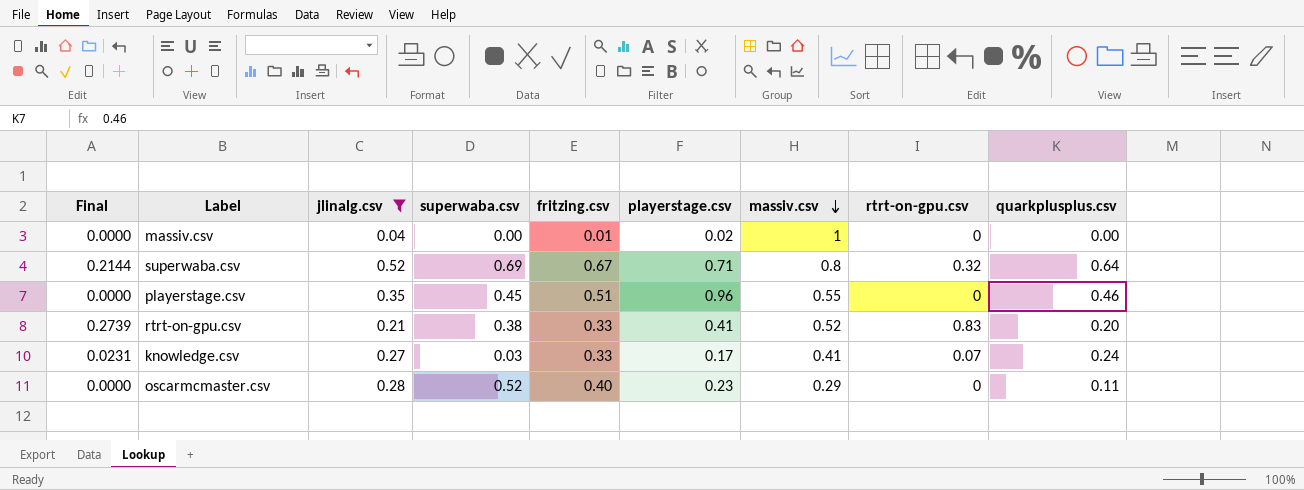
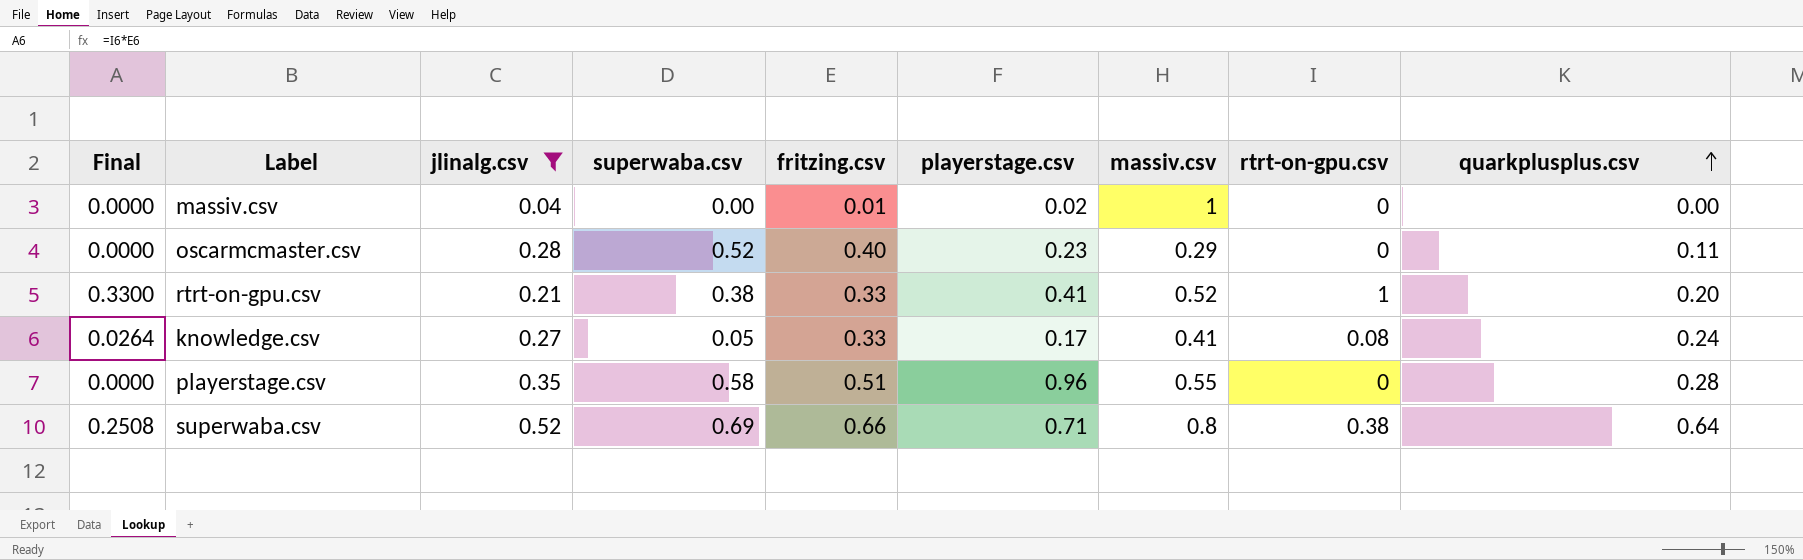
row order: massiv.csv descending -> quarkplusplus.csv ascending
rtrt-on-gpu.csv | Final: 0.2739 -> 0.3300
rtrt-on-gpu.csv | rtrt-on-gpu.csv: 0.83 -> 1
knowledge.csv | Final: 0.0231 -> 0.0264
knowledge.csv | superwaba.csv: 0.03 -> 0.05
knowledge.csv | rtrt-on-gpu.csv: 0.07 -> 0.08
playerstage.csv | superwaba.csv: 0.45 -> 0.58
playerstage.csv | quarkplusplus.csv: 0.46 -> 0.28
superwaba.csv | Final: 0.2144 -> 0.2508
superwaba.csv | fritzing.csv: 0.67 -> 0.66
superwaba.csv | rtrt-on-gpu.csv: 0.32 -> 0.38

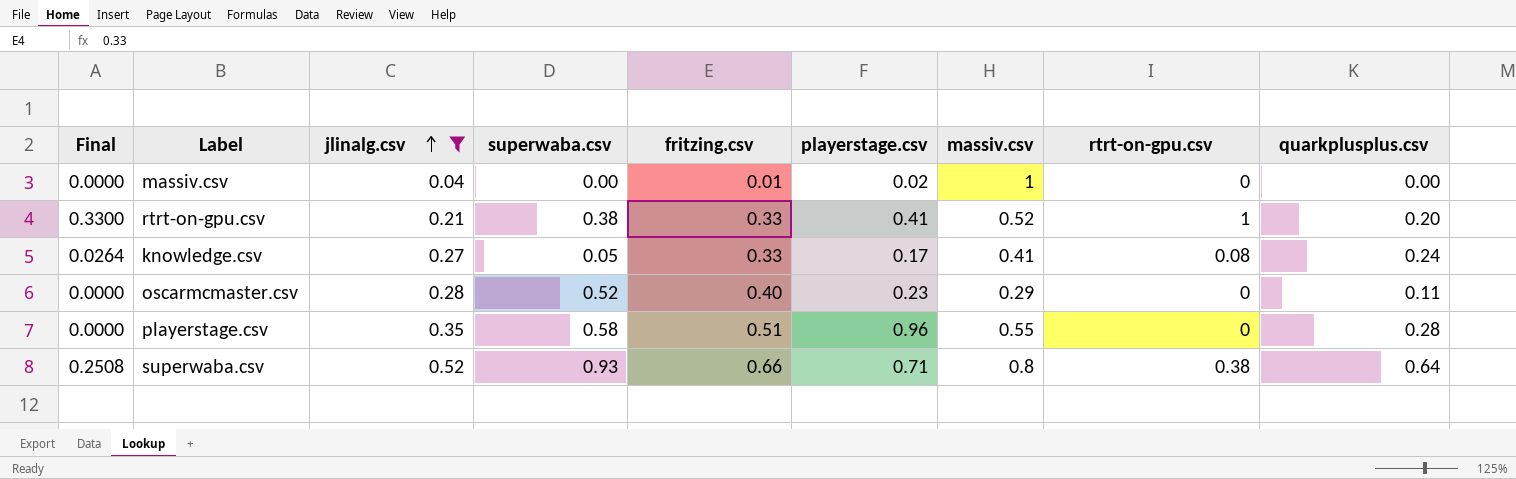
row order: quarkplusplus.csv ascending -> jlinalg.csv ascending
superwaba.csv | superwaba.csv: 0.69 -> 0.93

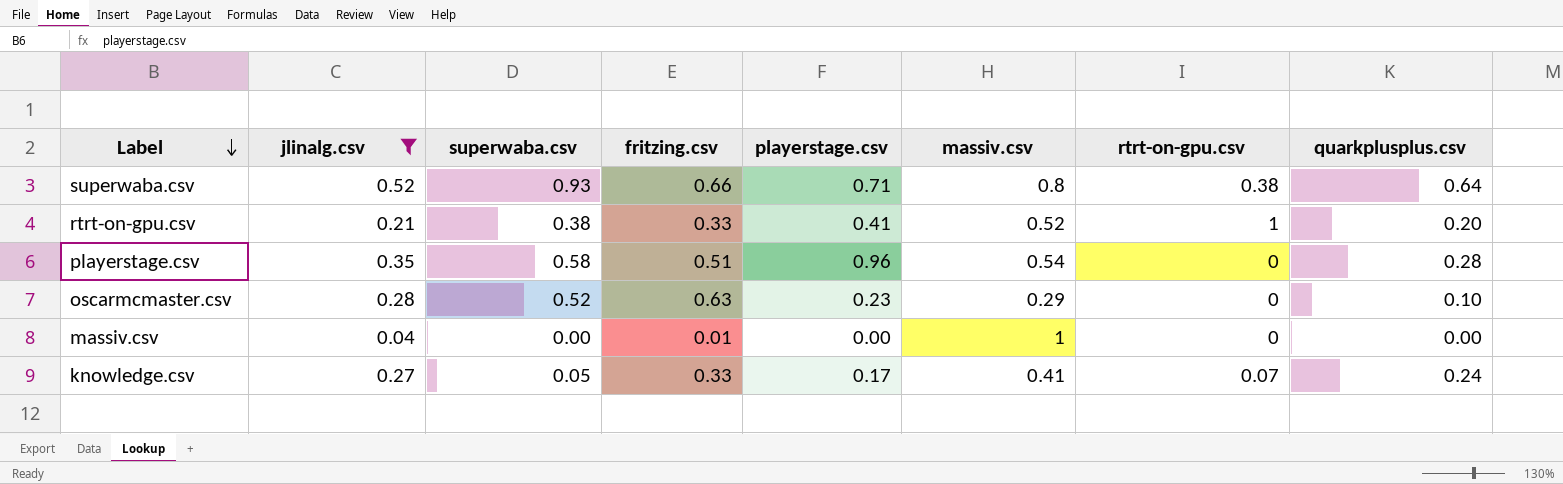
row order: jlinalg.csv ascending -> Label descending
column Final | formula: [fritzing.csv] * [rtrt-on-gpu.csv] -> none
playerstage.csv | massiv.csv: 0.55 -> 0.54
oscarmcmaster.csv | fritzing.csv: 0.40 -> 0.63
oscarmcmaster.csv | quarkplusplus.csv: 0.11 -> 0.10
massiv.csv | playerstage.csv: 0.02 -> 0.00
knowledge.csv | rtrt-on-gpu.csv: 0.08 -> 0.07

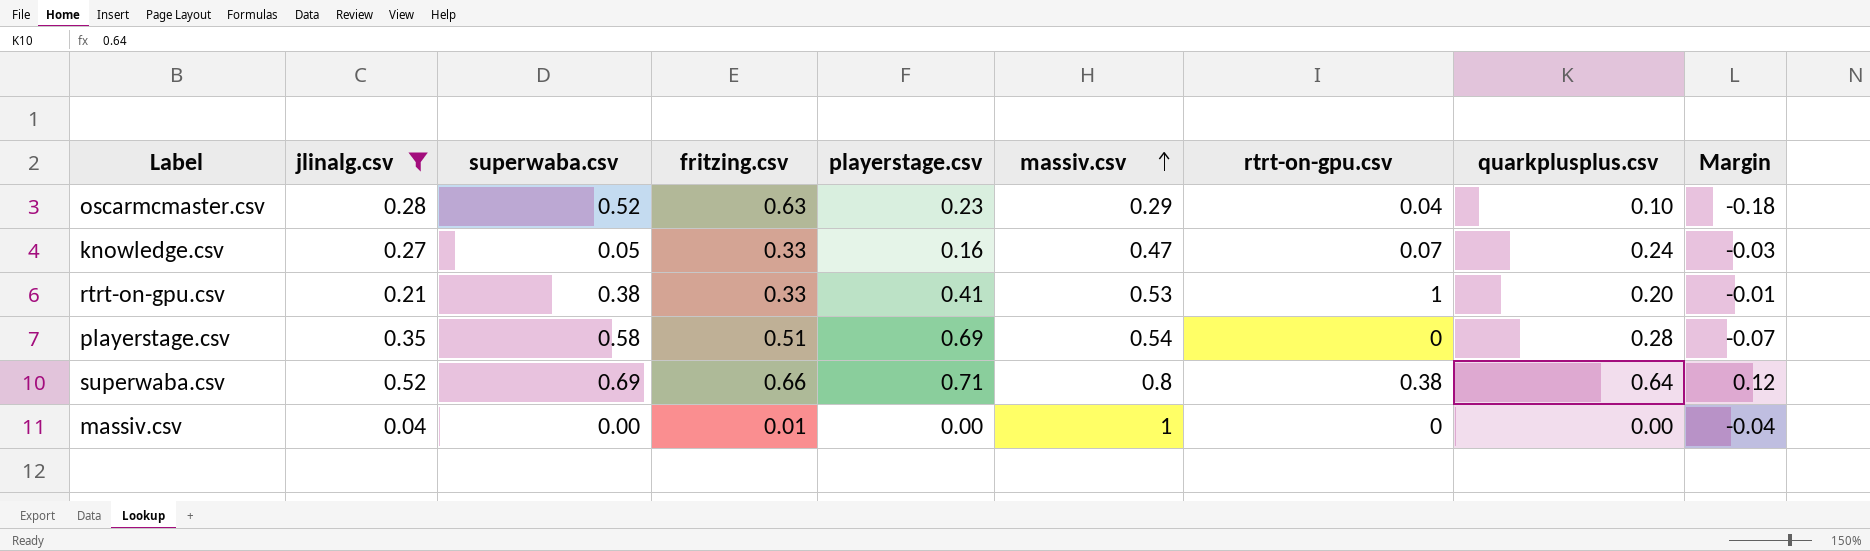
row order: Label descending -> massiv.csv ascending
column Margin | formula: none -> [quarkplusplus.csv] - [jlinalg.csv]
oscarmcmaster.csv | rtrt-on-gpu.csv: 0 -> 0.04
knowledge.csv | playerstage.csv: 0.17 -> 0.16
knowledge.csv | massiv.csv: 0.41 -> 0.47
rtrt-on-gpu.csv | massiv.csv: 0.52 -> 0.53
playerstage.csv | playerstage.csv: 0.96 -> 0.69
superwaba.csv | superwaba.csv: 0.93 -> 0.69

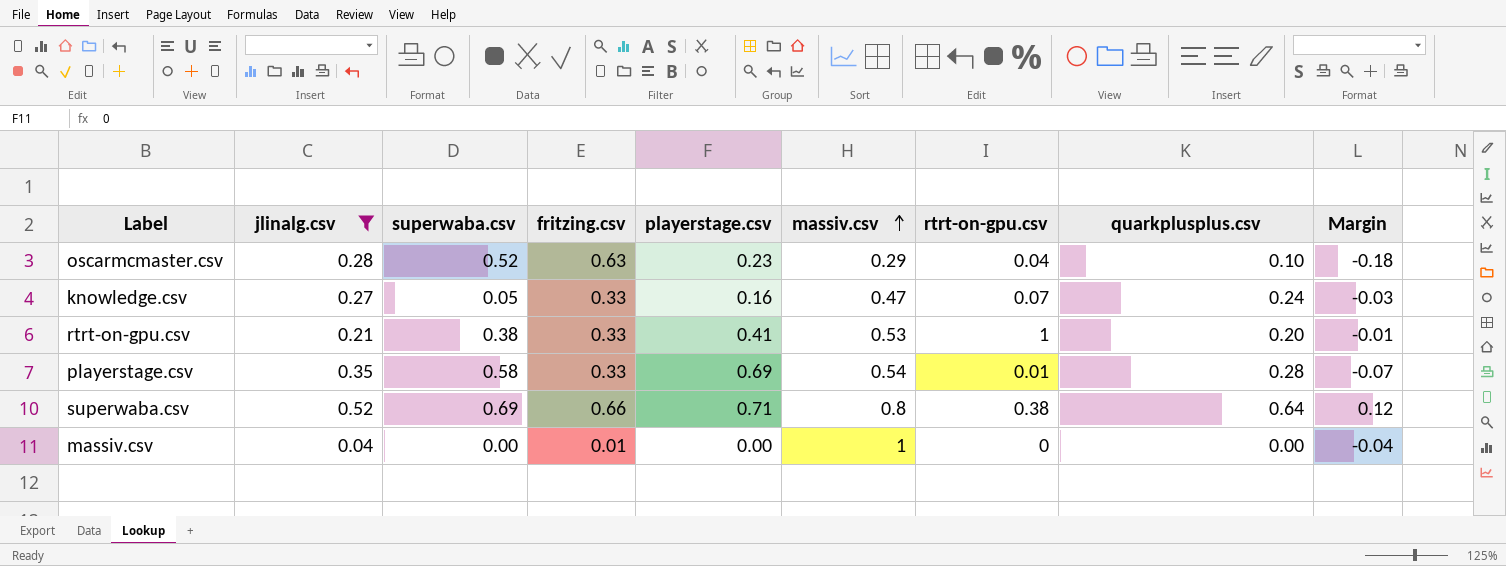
playerstage.csv | fritzing.csv: 0.51 -> 0.33
playerstage.csv | rtrt-on-gpu.csv: 0 -> 0.01

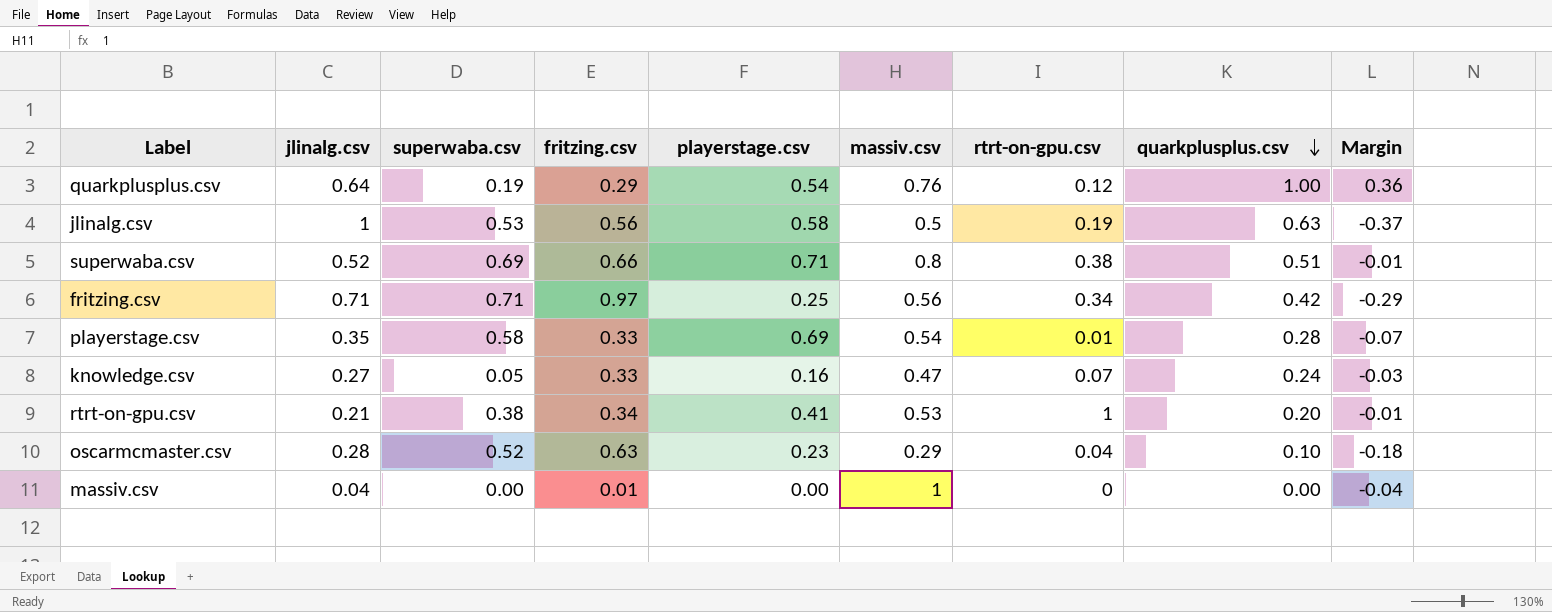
filter: jlinalg.csv <= 0.52 -> none
row order: massiv.csv ascending -> quarkplusplus.csv descending
superwaba.csv | quarkplusplus.csv: 0.64 -> 0.51
superwaba.csv | Margin: 0.12 -> -0.01
rtrt-on-gpu.csv | fritzing.csv: 0.33 -> 0.34

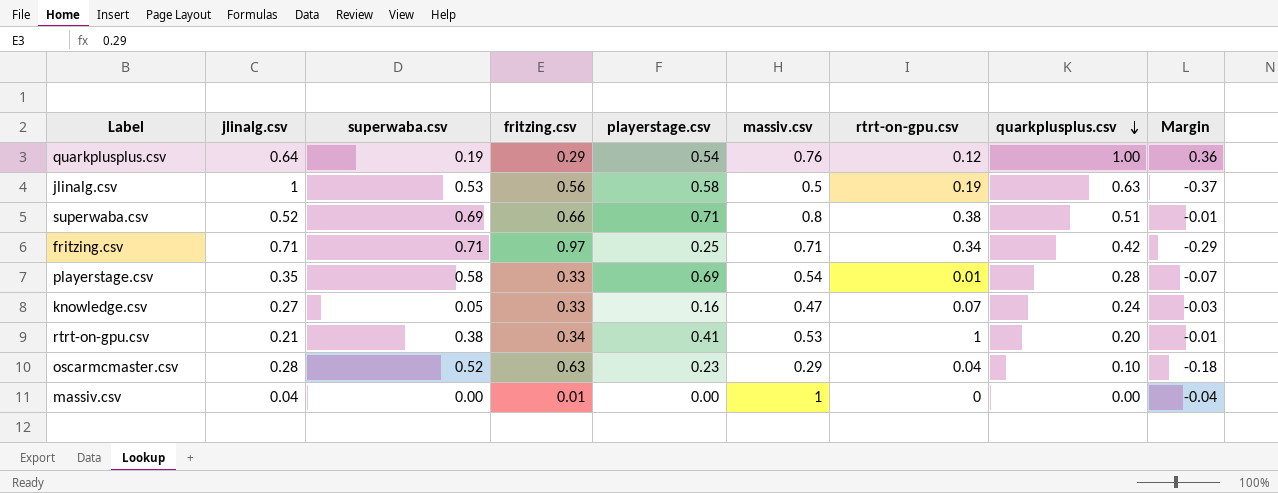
fritzing.csv | massiv.csv: 0.56 -> 0.71

